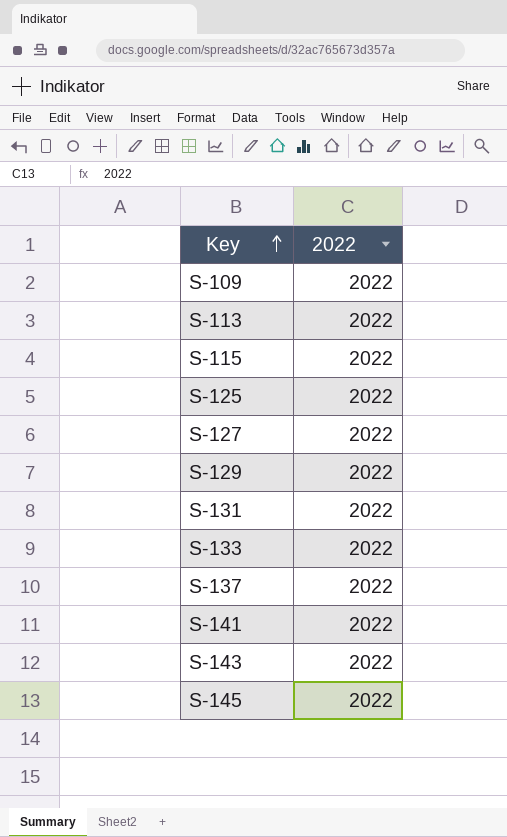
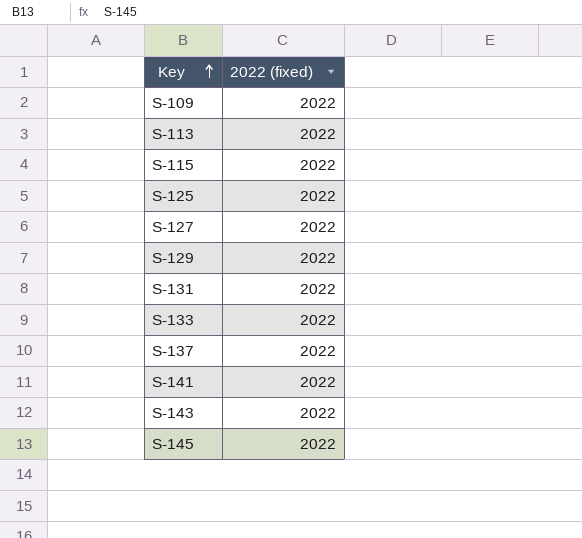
column name: 2022 -> 2022 (fixed)

